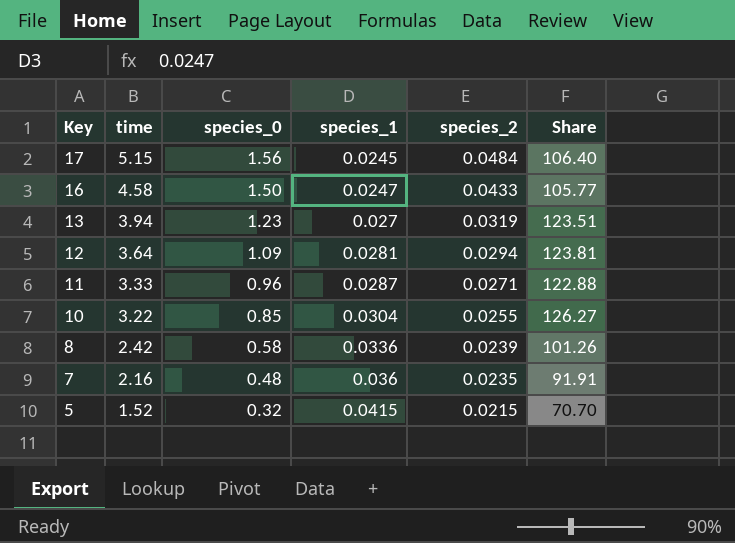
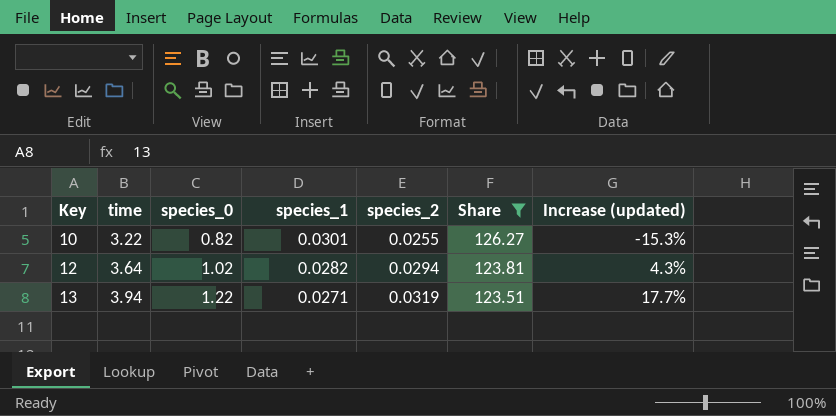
filter: none -> Share >= 123.51
row order: Key descending -> Key ascending
column Increase (updated) | formula: none -> ([species_2] - [species_1]) / [species_1]
10 | species_0: 0.85 -> 0.82
10 | species_1: 0.0304 -> 0.0301
12 | species_0: 1.09 -> 1.02
12 | species_1: 0.0281 -> 0.0282
13 | species_0: 1.23 -> 1.22
13 | species_1: 0.027 -> 0.0271

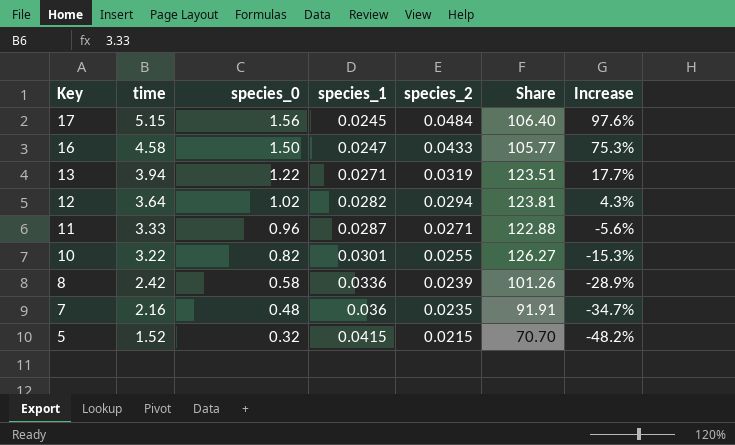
filter: Share >= 123.51 -> none
row order: Key ascending -> Key descending
column name: Increase (updated) -> Increase

